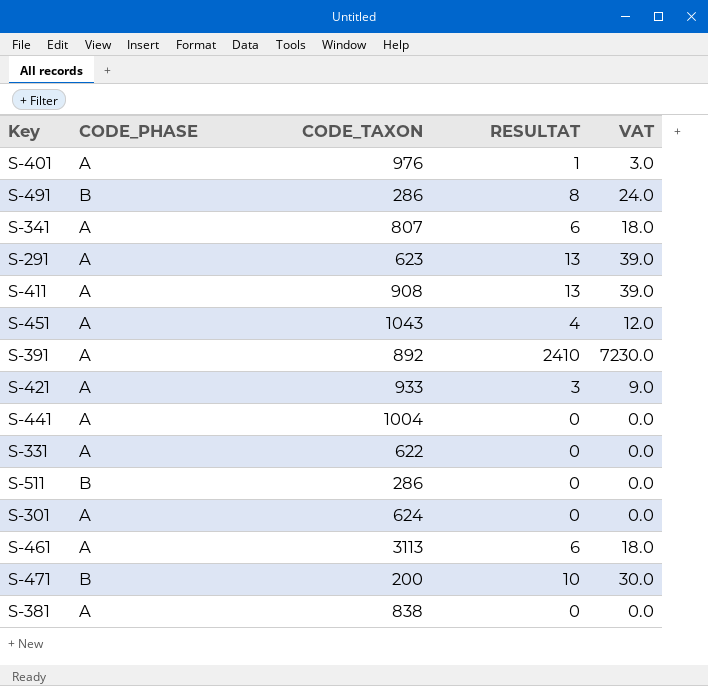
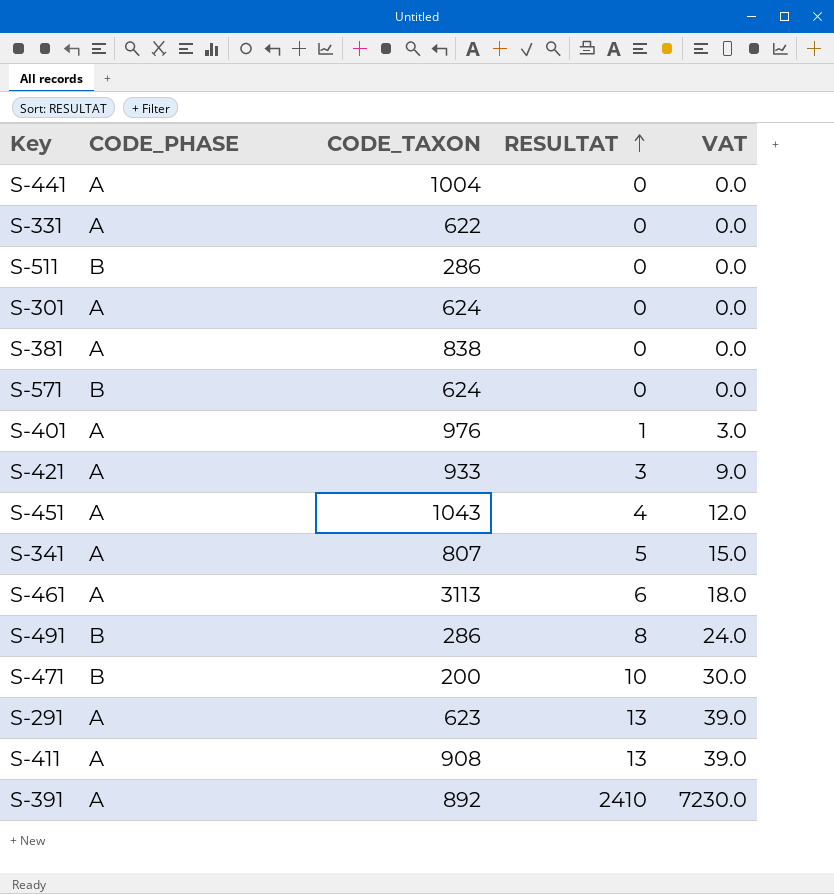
row order: none -> RESULTAT ascending
row S-571: none -> B | 624 | 0 | 0.0
S-341 | RESULTAT: 6 -> 5
S-341 | VAT: 18.0 -> 15.0

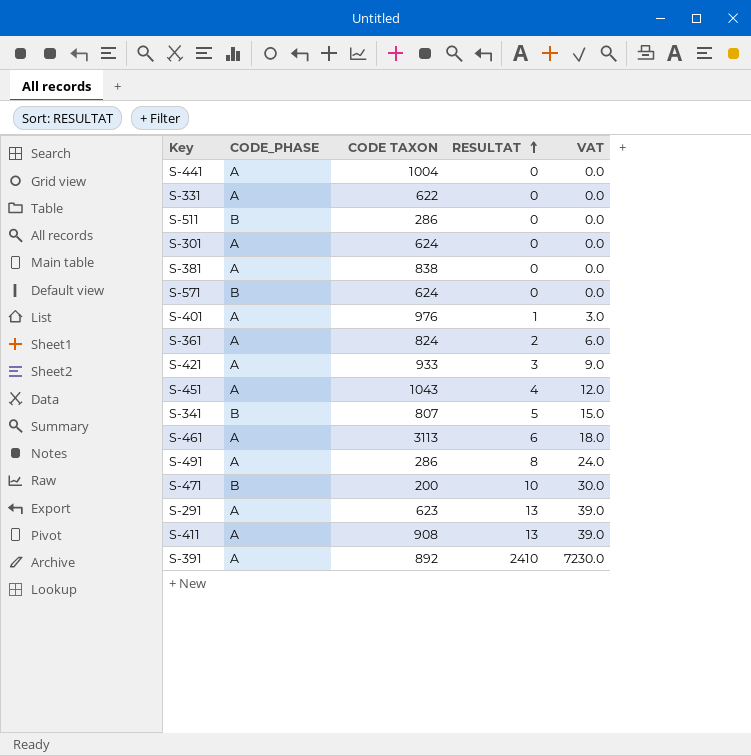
column name: CODE_TAXON -> CODE TAXON
row S-361: none -> A | 824 | 2 | 6.0
S-341 | CODE_PHASE: A -> B
S-491 | CODE_PHASE: B -> A

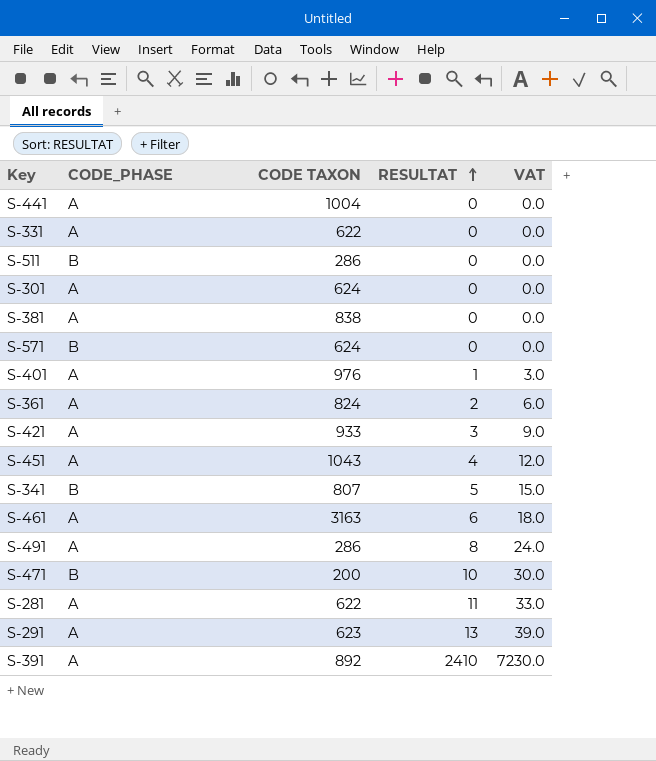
row S-411: A | 908 | 13 | 39.0 -> none
S-461 | CODE TAXON: 3113 -> 3163
row S-281: none -> A | 622 | 11 | 33.0

